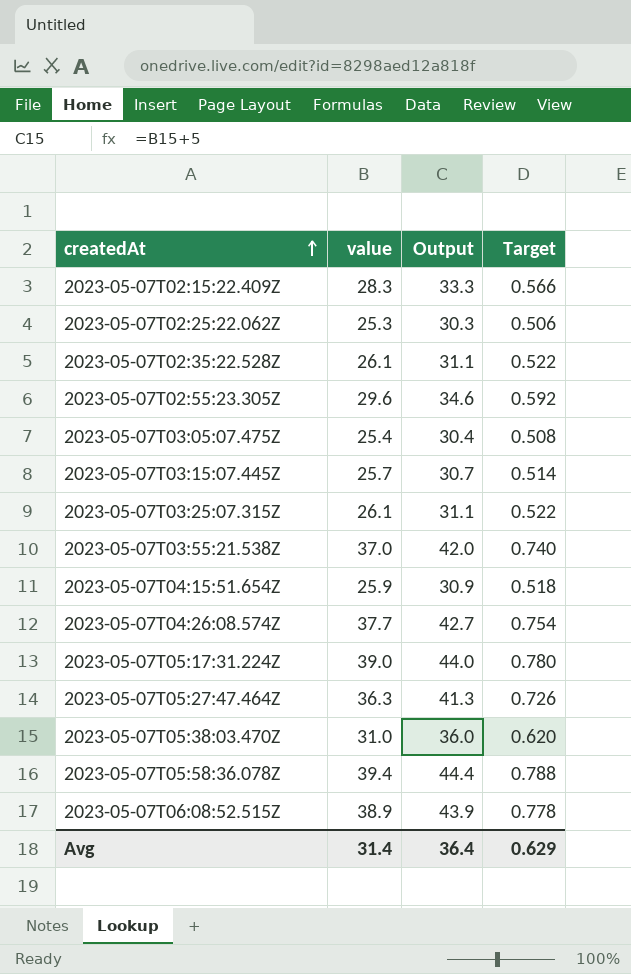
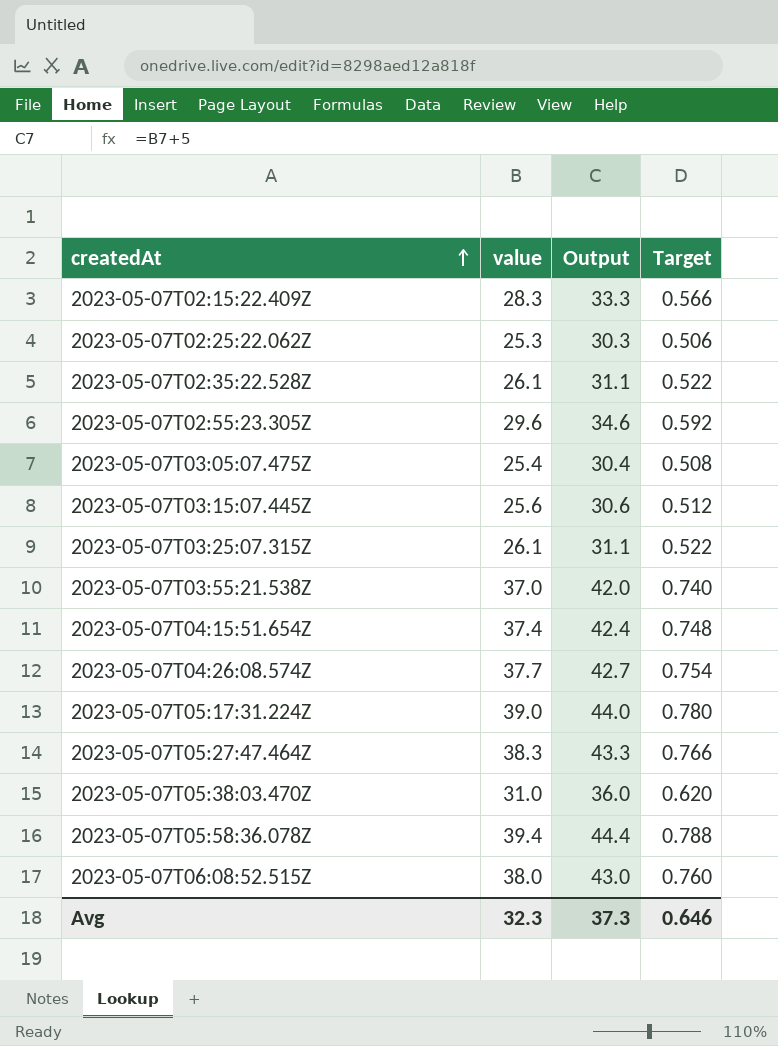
2023-05-07T03:15:07.445Z | value: 25.7 -> 25.6
2023-05-07T03:15:07.445Z | Output: 30.7 -> 30.6
2023-05-07T03:15:07.445Z | Target: 0.514 -> 0.512
2023-05-07T04:15:51.654Z | value: 25.9 -> 37.4
2023-05-07T04:15:51.654Z | Output: 30.9 -> 42.4
2023-05-07T04:15:51.654Z | Target: 0.518 -> 0.748
2023-05-07T05:27:47.464Z | value: 36.3 -> 38.3
2023-05-07T05:27:47.464Z | Output: 41.3 -> 43.3
2023-05-07T05:27:47.464Z | Target: 0.726 -> 0.766
2023-05-07T06:08:52.515Z | value: 38.9 -> 38.0
2023-05-07T06:08:52.515Z | Output: 43.9 -> 43.0
2023-05-07T06:08:52.515Z | Target: 0.778 -> 0.760
Avg | value: 31.4 -> 32.3
Avg | Output: 36.4 -> 37.3
Avg | Target: 0.629 -> 0.646

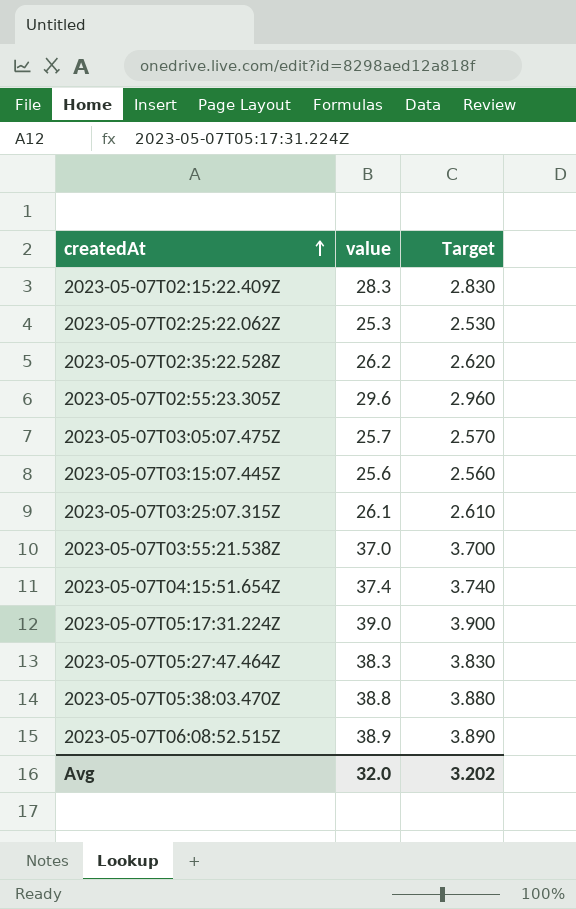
column Output | formula: [value] + 5 -> none
column Target | formula: [value] * 0.02 -> [value] * 0.1
row 2023-05-07T04:26:08.574Z: 37.7 | 42.7 | 0.754 -> none
row 2023-05-07T05:58:36.078Z: 39.4 | 44.4 | 0.788 -> none
2023-05-07T02:35:22.528Z | value: 26.1 -> 26.2
2023-05-07T03:05:07.475Z | value: 25.4 -> 25.7
2023-05-07T05:38:03.470Z | value: 31.0 -> 38.8
2023-05-07T06:08:52.515Z | value: 38.0 -> 38.9
Avg | value: 32.3 -> 32.0
Avg | Target: 0.646 -> 3.202

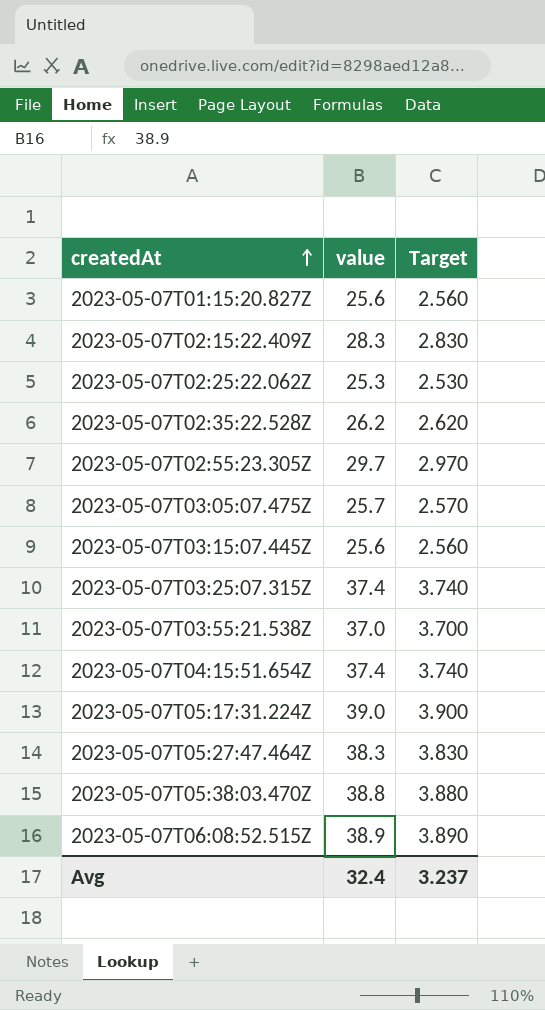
row 2023-05-07T01:15:20.827Z: none -> 25.6 | 2.560
2023-05-07T02:55:23.305Z | value: 29.6 -> 29.7
2023-05-07T02:55:23.305Z | Target: 2.960 -> 2.970
2023-05-07T03:25:07.315Z | value: 26.1 -> 37.4
2023-05-07T03:25:07.315Z | Target: 2.610 -> 3.740
Avg | value: 32.0 -> 32.4
Avg | Target: 3.202 -> 3.237

